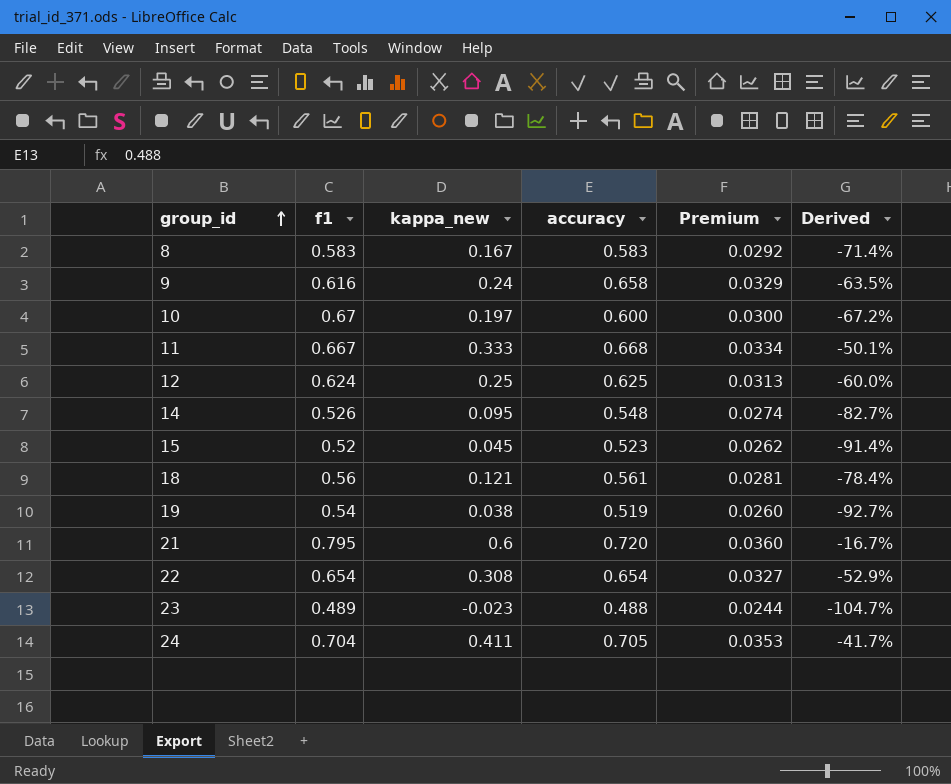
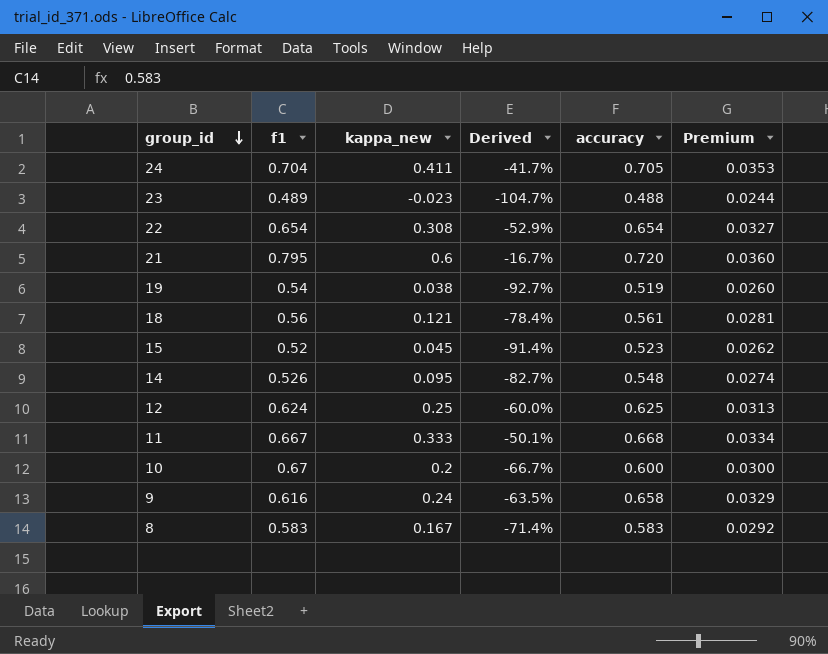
row order: group_id ascending -> group_id descending
column Derived | position: 6 -> 4
10 | kappa_new: 0.197 -> 0.2
10 | Derived: -67.2% -> -66.7%

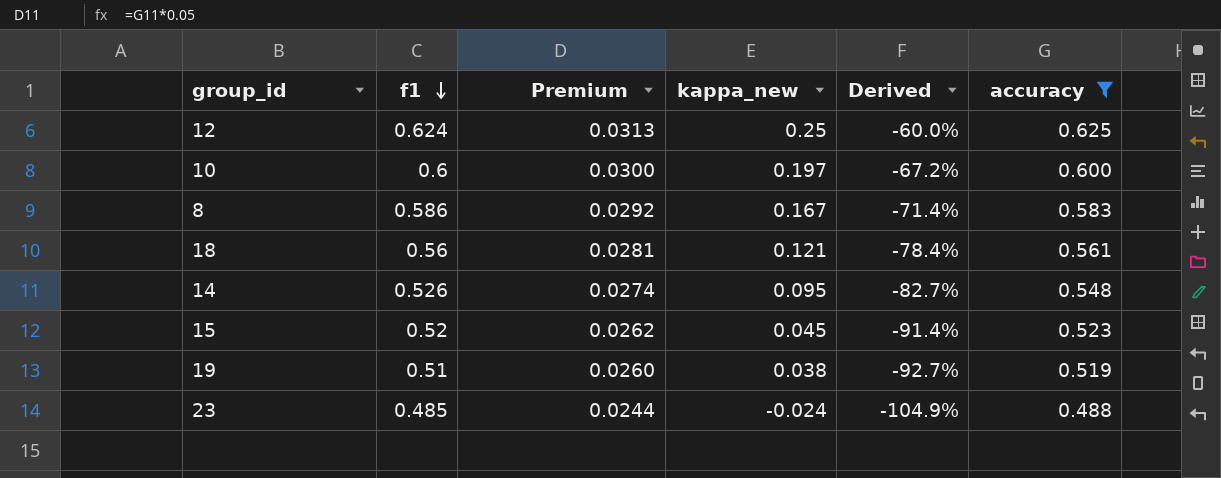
filter: none -> accuracy <= 0.625
row order: group_id descending -> f1 descending
column Premium | position: 6 -> 3
10 | f1: 0.67 -> 0.6
10 | kappa_new: 0.2 -> 0.197
10 | Derived: -66.7% -> -67.2%
8 | f1: 0.583 -> 0.586
19 | f1: 0.54 -> 0.51
23 | f1: 0.489 -> 0.485
23 | kappa_new: -0.023 -> -0.024
23 | Derived: -104.7% -> -104.9%

